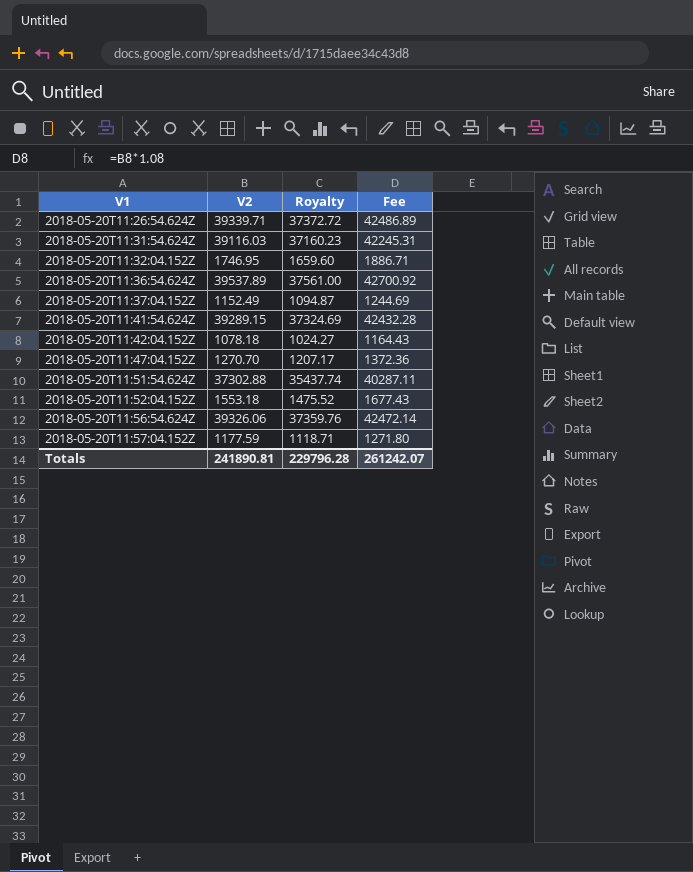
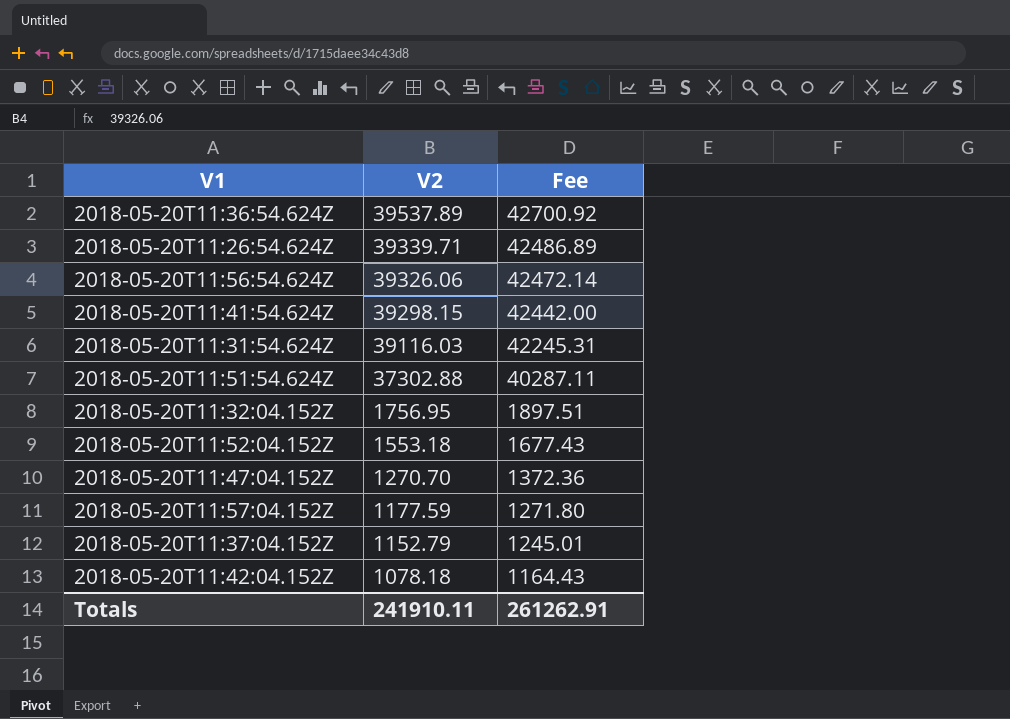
row order: V1 ascending -> V2 descending
column Royalty | formula: [V2] * 0.95 -> none
2018-05-20T11:41:54.624Z | V2: 39289.15 -> 39298.15
2018-05-20T11:41:54.624Z | Fee: 42432.28 -> 42442.00
2018-05-20T11:32:04.152Z | V2: 1746.95 -> 1756.95
2018-05-20T11:32:04.152Z | Fee: 1886.71 -> 1897.51
2018-05-20T11:37:04.152Z | V2: 1152.49 -> 1152.79
2018-05-20T11:37:04.152Z | Fee: 1244.69 -> 1245.01
Totals | V2: 241890.81 -> 241910.11
Totals | Fee: 261242.07 -> 261262.91

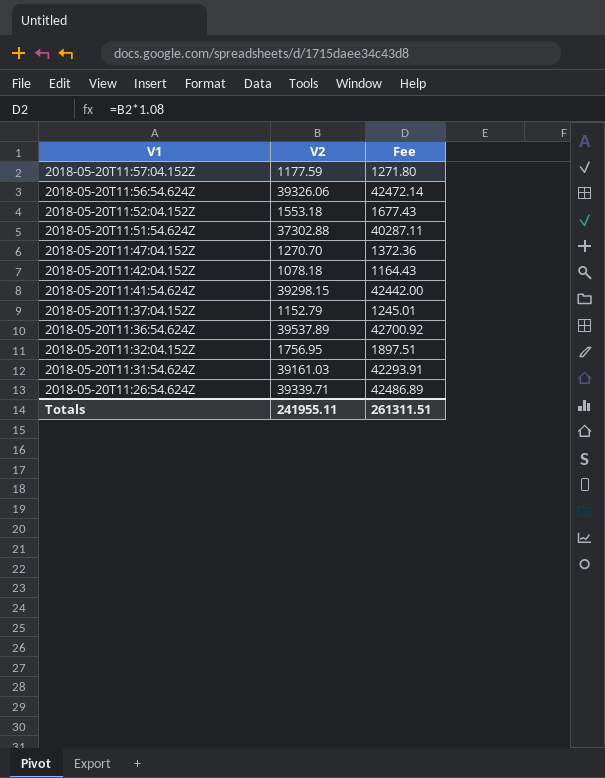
row order: V2 descending -> V1 descending
2018-05-20T11:31:54.624Z | V2: 39116.03 -> 39161.03
2018-05-20T11:31:54.624Z | Fee: 42245.31 -> 42293.91
Totals | V2: 241910.11 -> 241955.11
Totals | Fee: 261262.91 -> 261311.51

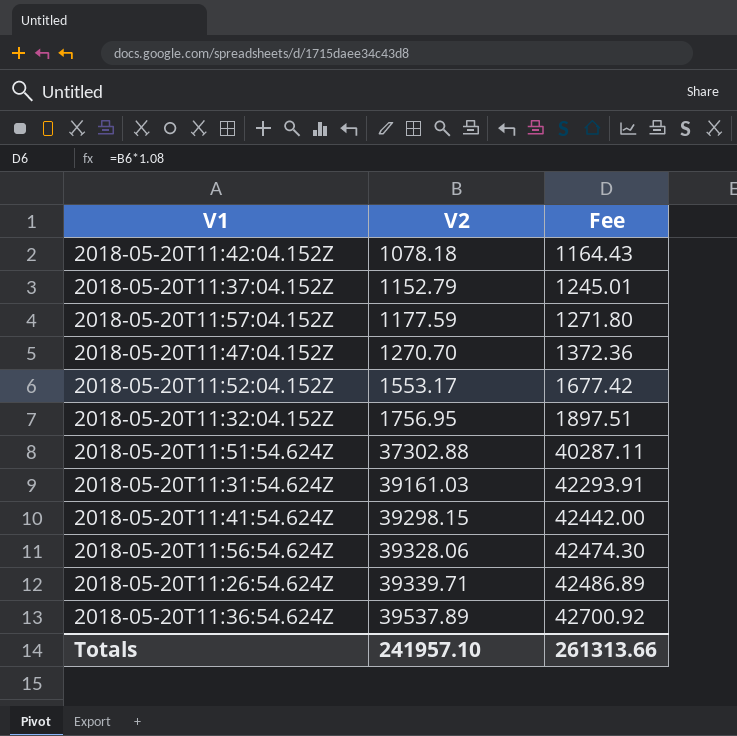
row order: V1 descending -> V2 ascending
2018-05-20T11:52:04.152Z | V2: 1553.18 -> 1553.17
2018-05-20T11:52:04.152Z | Fee: 1677.43 -> 1677.42
2018-05-20T11:56:54.624Z | V2: 39326.06 -> 39328.06
2018-05-20T11:56:54.624Z | Fee: 42472.14 -> 42474.30
Totals | V2: 241955.11 -> 241957.10
Totals | Fee: 261311.51 -> 261313.66

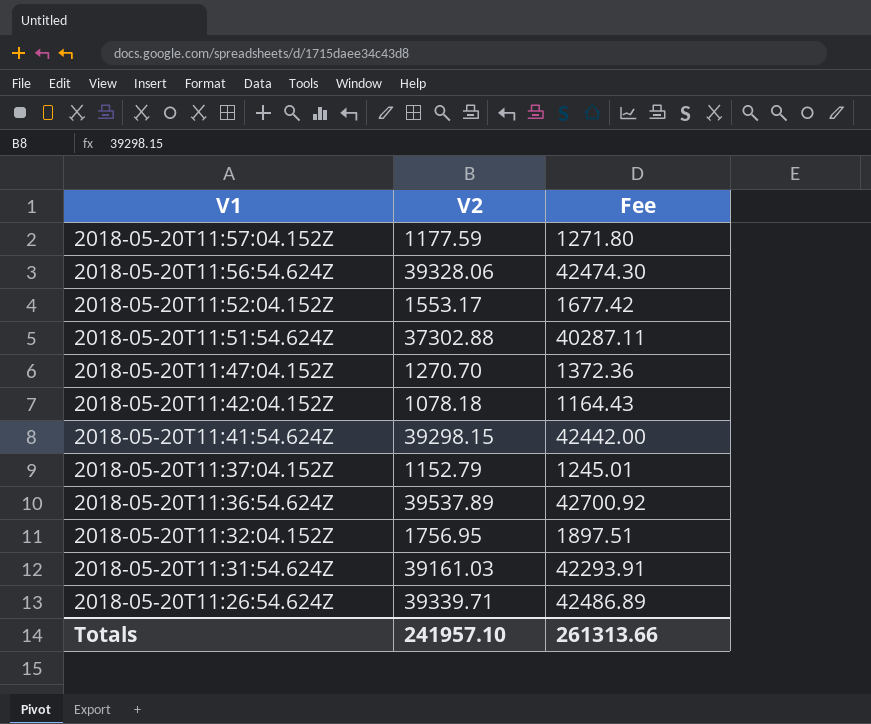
row order: V2 ascending -> V1 descending

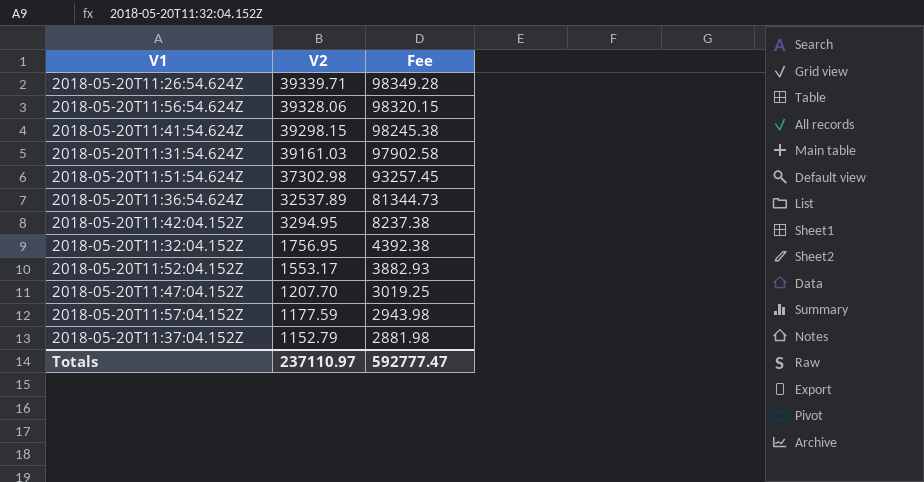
row order: V1 descending -> V2 descending
column Fee | formula: [V2] * 1.08 -> [V2] * 2.5
2018-05-20T11:51:54.624Z | V2: 37302.88 -> 37302.98
2018-05-20T11:36:54.624Z | V2: 39537.89 -> 32537.89
2018-05-20T11:42:04.152Z | V2: 1078.18 -> 3294.95
2018-05-20T11:47:04.152Z | V2: 1270.70 -> 1207.70
Totals | V2: 241957.10 -> 237110.97
Totals | Fee: 261313.66 -> 592777.47

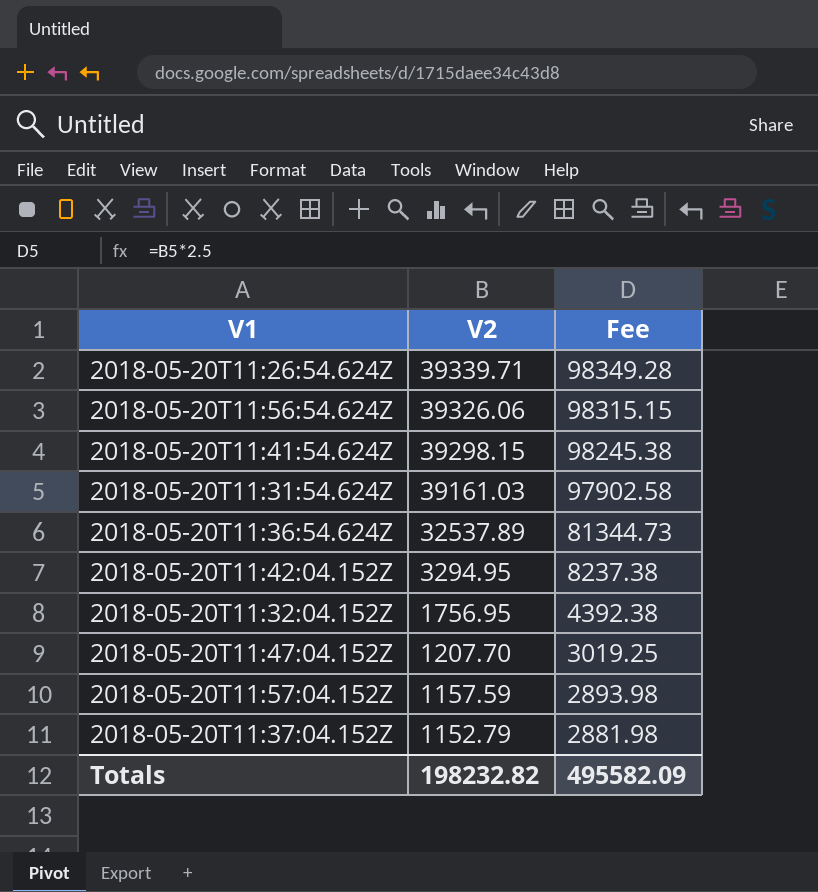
row 2018-05-20T11:51:54.624Z: 37302.98 | 93257.45 -> none
row 2018-05-20T11:52:04.152Z: 1553.17 | 3882.93 -> none
2018-05-20T11:56:54.624Z | V2: 39328.06 -> 39326.06
2018-05-20T11:56:54.624Z | Fee: 98320.15 -> 98315.15
2018-05-20T11:57:04.152Z | V2: 1177.59 -> 1157.59
2018-05-20T11:57:04.152Z | Fee: 2943.98 -> 2893.98
Totals | V2: 237110.97 -> 198232.82
Totals | Fee: 592777.47 -> 495582.09

